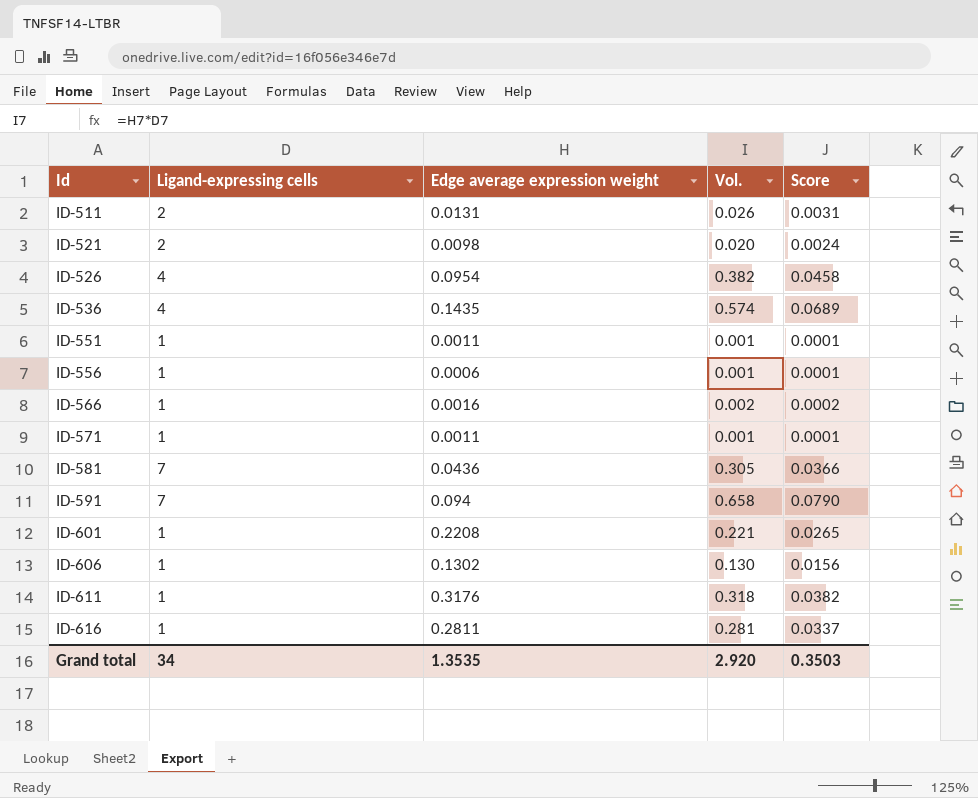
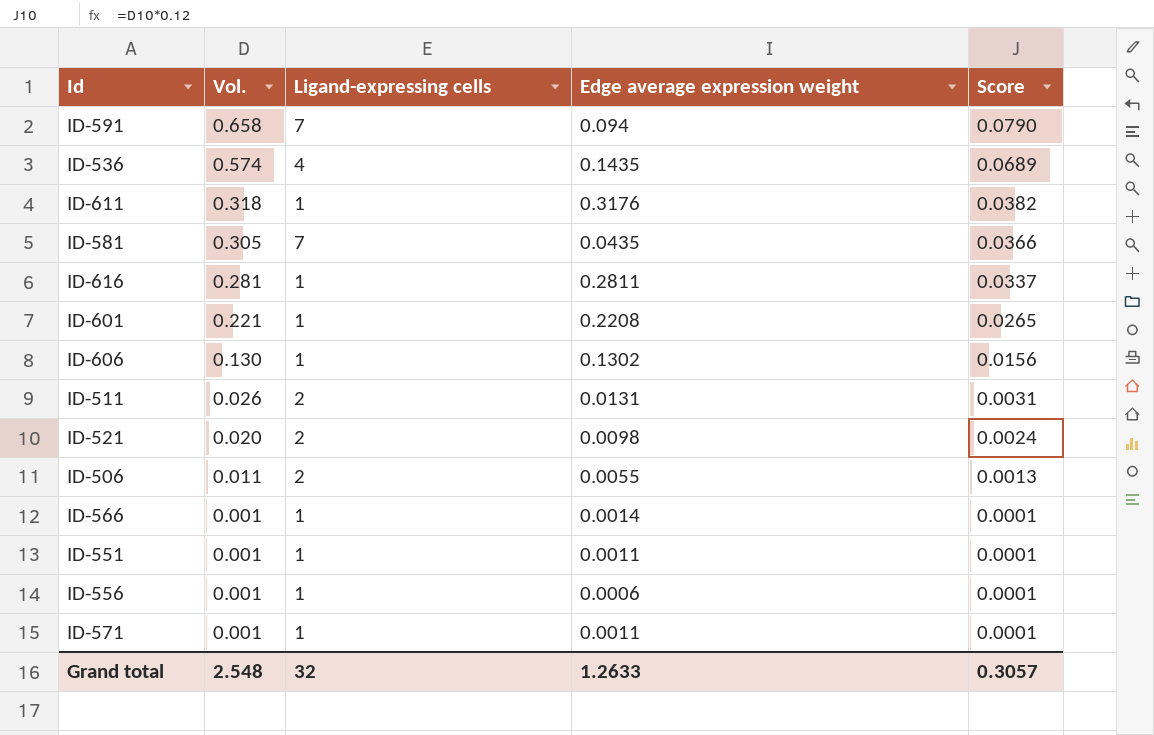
row order: Id ascending -> Vol. descending
column Vol. | position: 4 -> 2
row ID-526: 4 | 0.0954 | 0.382 | 0.0458 -> none
ID-581 | Edge average expression weight: 0.0436 -> 0.0435
row ID-506: none -> 0.011 | 2 | 0.0055 | 0.0013
ID-566 | Vol.: 0.002 -> 0.001
ID-566 | Edge average expression weight: 0.0016 -> 0.0014
ID-566 | Score: 0.0002 -> 0.0001
Grand total | Vol.: 2.920 -> 2.548
Grand total | Ligand-expressing cells: 34 -> 32
Grand total | Edge average expression weight: 1.3535 -> 1.2633
Grand total | Score: 0.3503 -> 0.3057

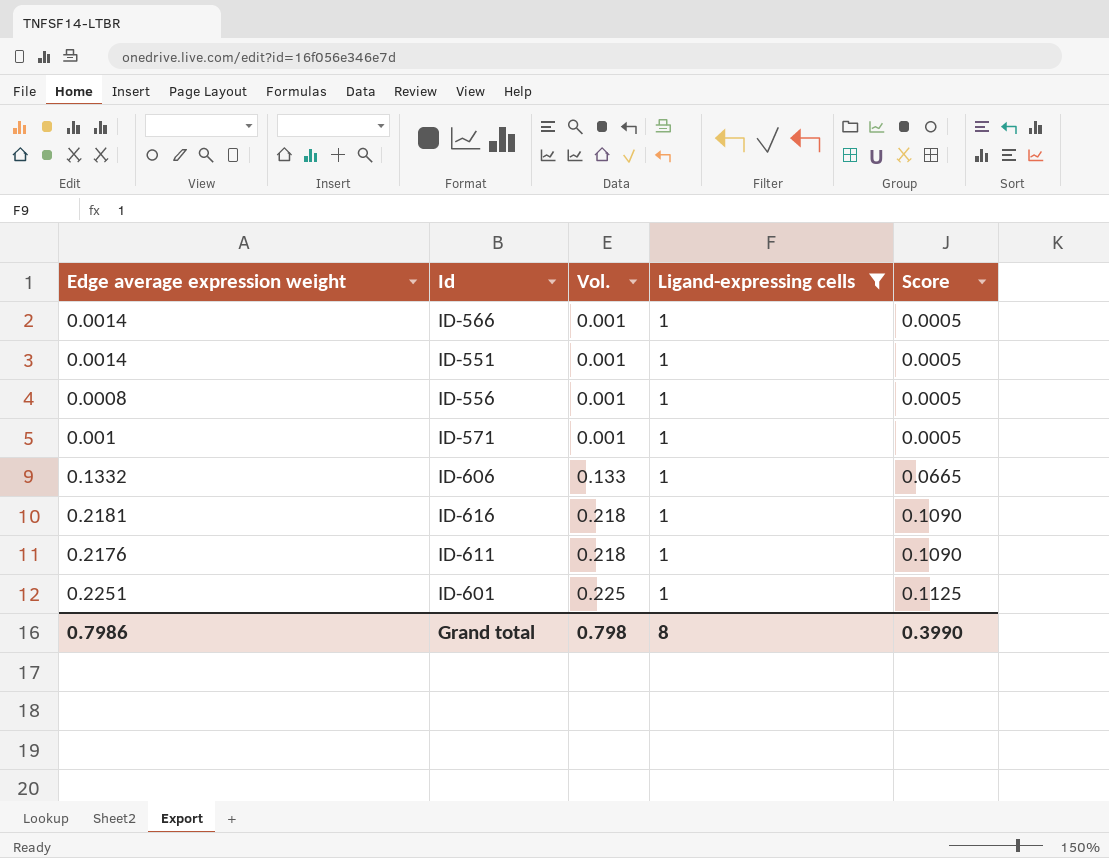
filter: none -> Ligand-expressing cells = 1
row order: Vol. descending -> Vol. ascending
column Edge average expression weight | position: 4 -> 1
column Score | formula: [Vol.] * 0.12 -> [Vol.] * 0.5
ID-551 | Edge average expression weight: 0.0011 -> 0.0014
ID-556 | Edge average expression weight: 0.0006 -> 0.0008
ID-571 | Edge average expression weight: 0.0011 -> 0.001
ID-606 | Edge average expression weight: 0.1302 -> 0.1332
ID-606 | Vol.: 0.130 -> 0.133
ID-616 | Edge average expression weight: 0.2811 -> 0.2181
ID-616 | Vol.: 0.281 -> 0.218
ID-611 | Edge average expression weight: 0.3176 -> 0.2176
ID-611 | Vol.: 0.318 -> 0.218
ID-601 | Edge average expression weight: 0.2208 -> 0.2251
ID-601 | Vol.: 0.221 -> 0.225
Grand total | Edge average expression weight: 1.2633 -> 0.7986
Grand total | Vol.: 2.548 -> 0.798
Grand total | Ligand-expressing cells: 32 -> 8
Grand total | Score: 0.3057 -> 0.3990

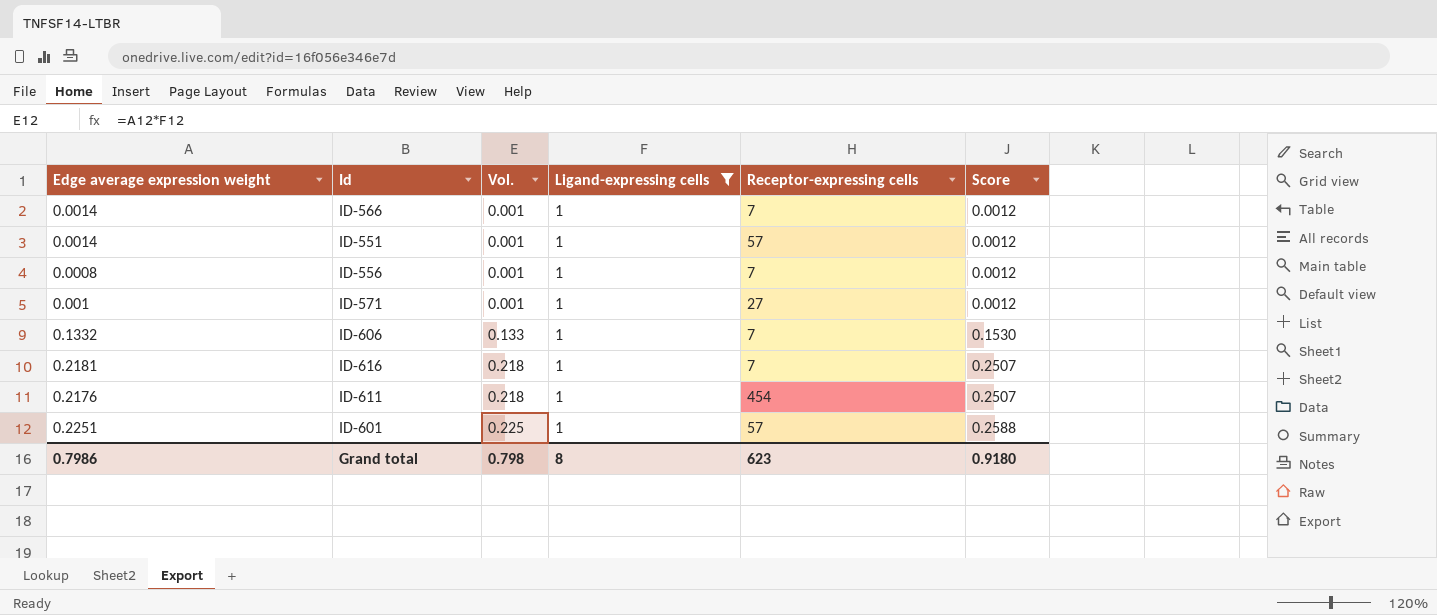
column Receptor-expressing cells | position: none -> 5
column Score | formula: [Vol.] * 0.5 -> [Vol.] * 1.15
Grand total | Score: 0.3990 -> 0.9180

